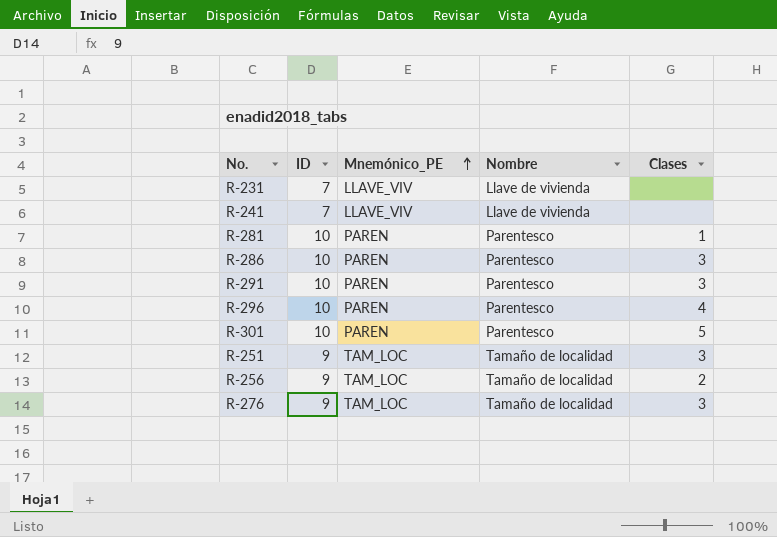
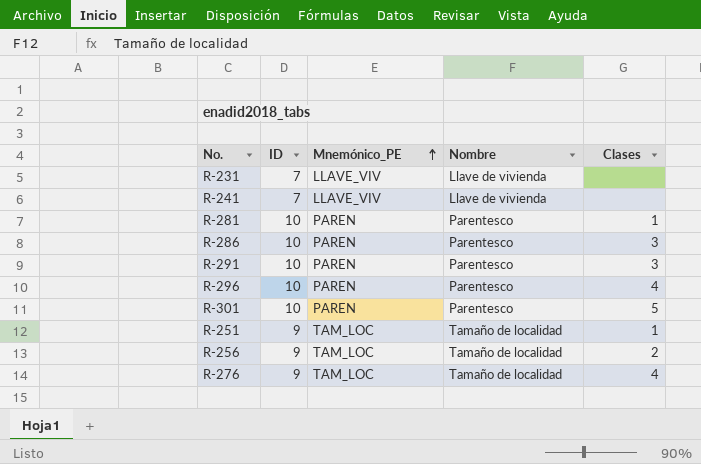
R-251 | Clases: 3 -> 1
R-276 | Clases: 3 -> 4

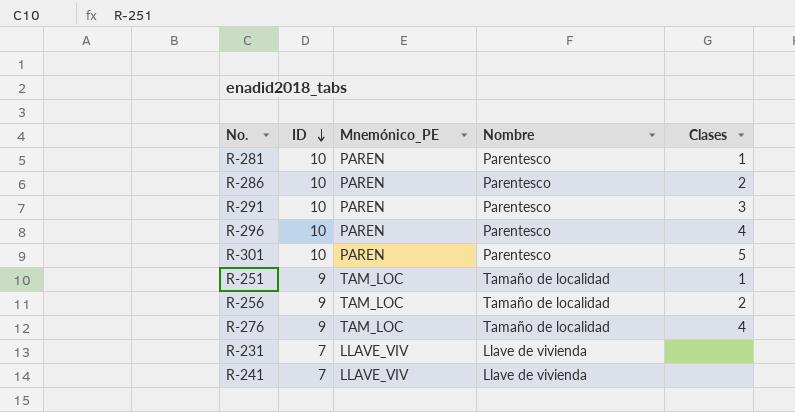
row order: Mnemónico_PE ascending -> ID descending
R-286 | Clases: 3 -> 2

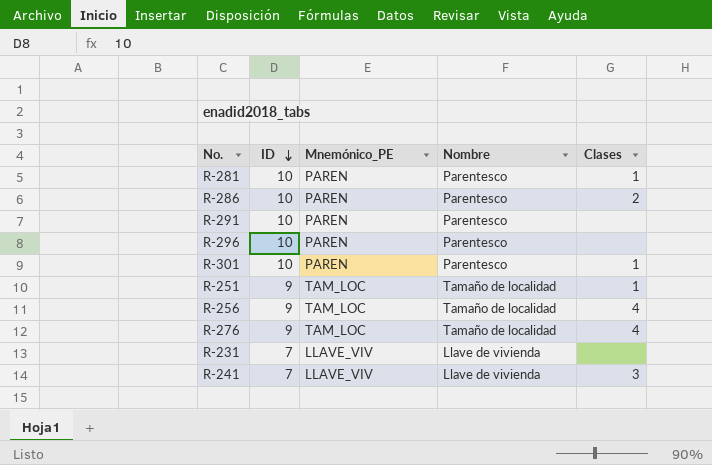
R-291 | Clases: 3 -> none
R-296 | Clases: 4 -> none
R-301 | Clases: 5 -> 1
R-256 | Clases: 2 -> 4
R-241 | Clases: none -> 3

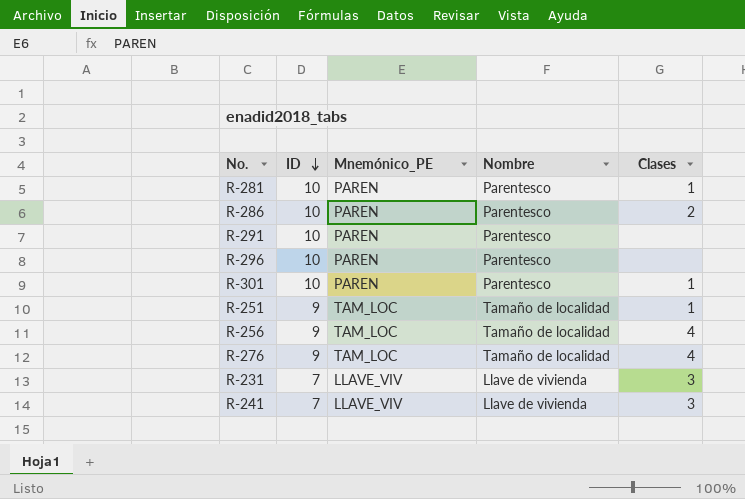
R-231 | Clases: none -> 3

